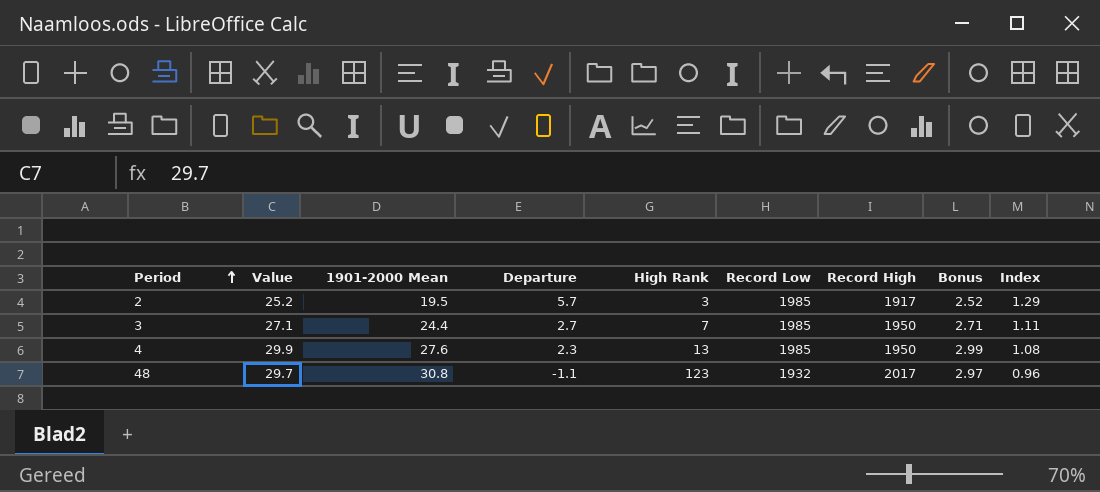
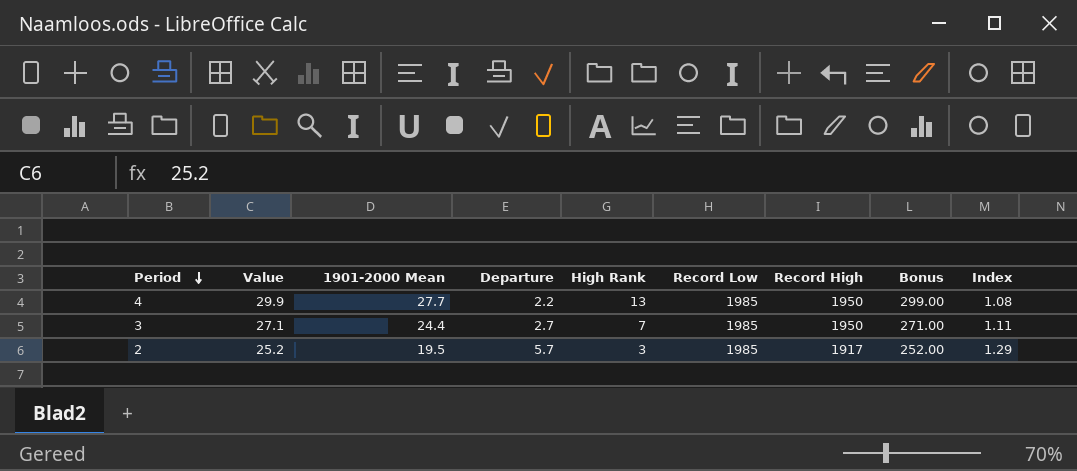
row order: Period ascending -> Period descending
column Bonus | formula: [Value] * 0.1 -> [Value] * 10
row 48: 29.7 | 30.8 | -1.1 | 123 | 1932 | 2017 | 2.97 | 0.96 -> none
4 | 1901-2000 Mean: 27.6 -> 27.7
4 | Departure: 2.3 -> 2.2

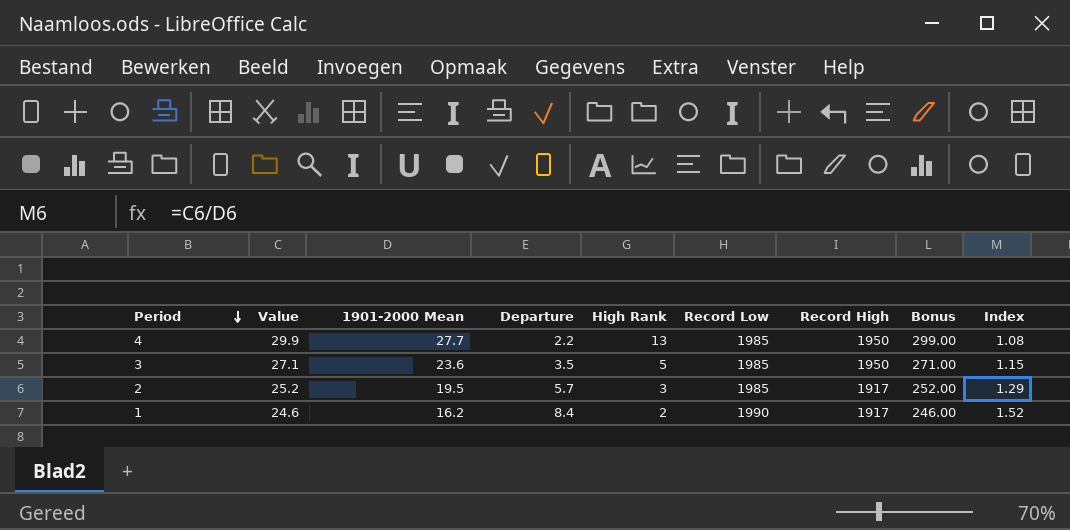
3 | 1901-2000 Mean: 24.4 -> 23.6
3 | Departure: 2.7 -> 3.5
3 | High Rank: 7 -> 5
3 | Index: 1.11 -> 1.15
row 1: none -> 24.6 | 16.2 | 8.4 | 2 | 1990 | 1917 | 246.00 | 1.52

